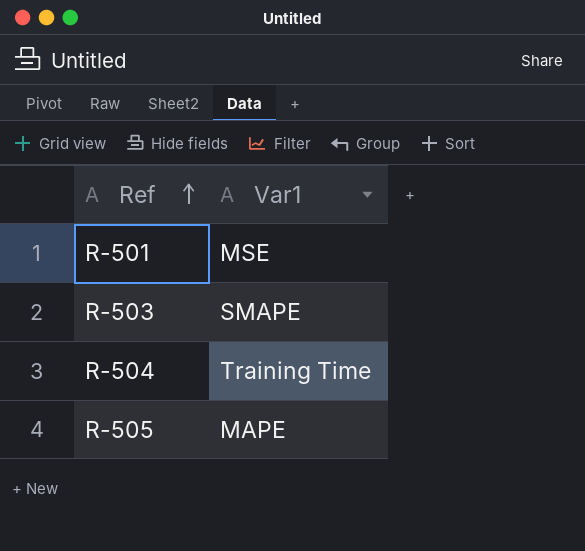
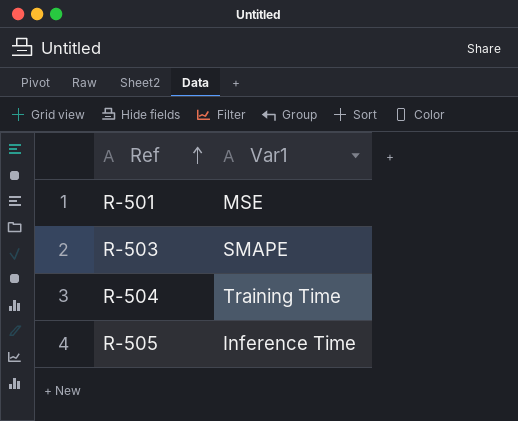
R-505 | Var1: MAPE -> Inference Time

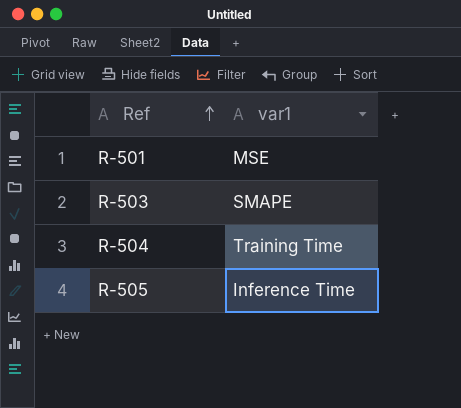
column name: Var1 -> var1

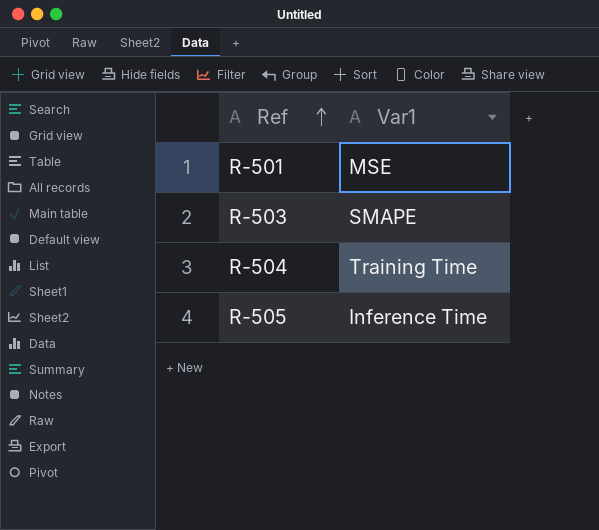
column name: var1 -> Var1

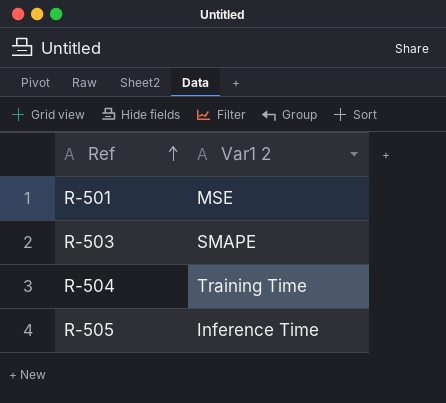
column name: Var1 -> Var1 2

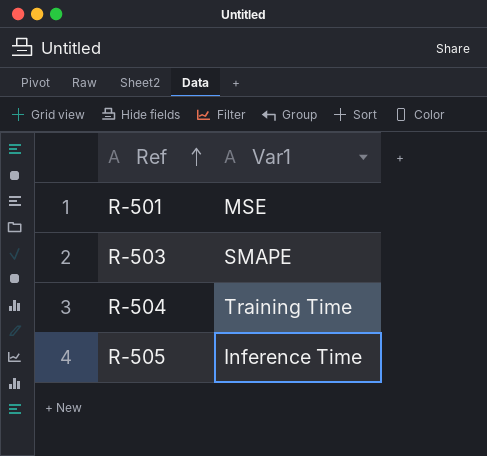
column name: Var1 2 -> Var1

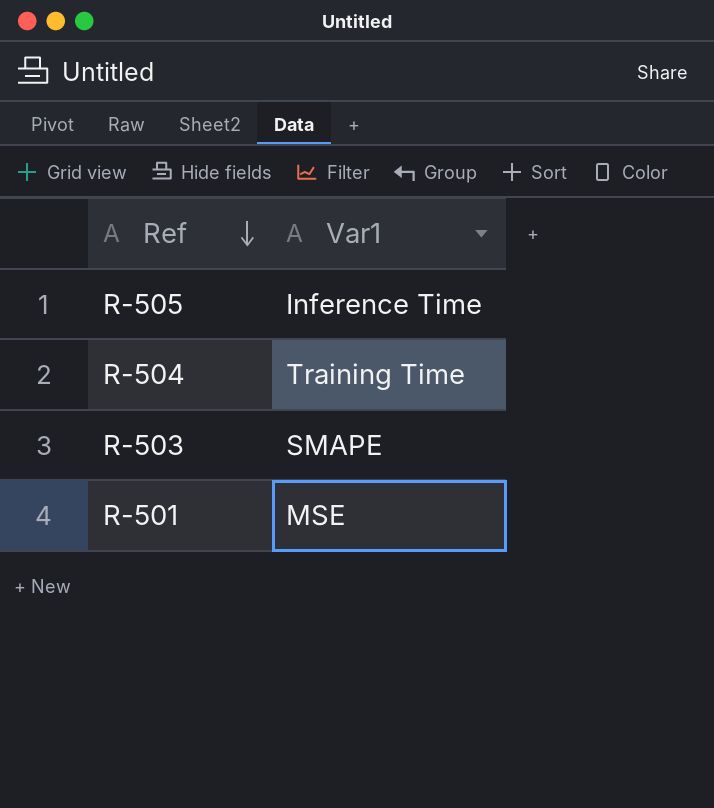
row order: Ref ascending -> Ref descending

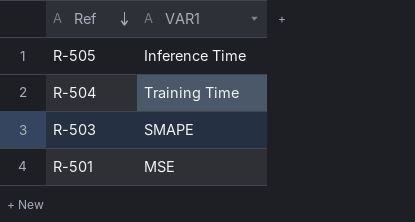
column name: Var1 -> VAR1

